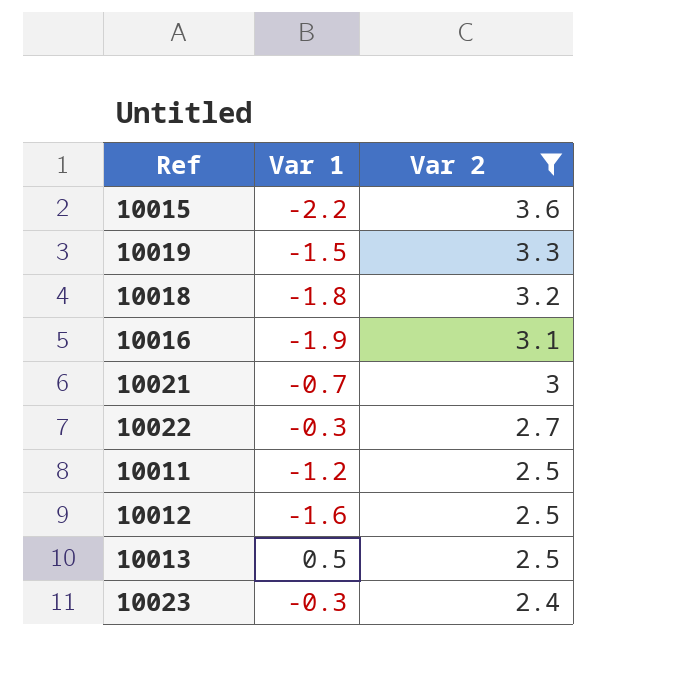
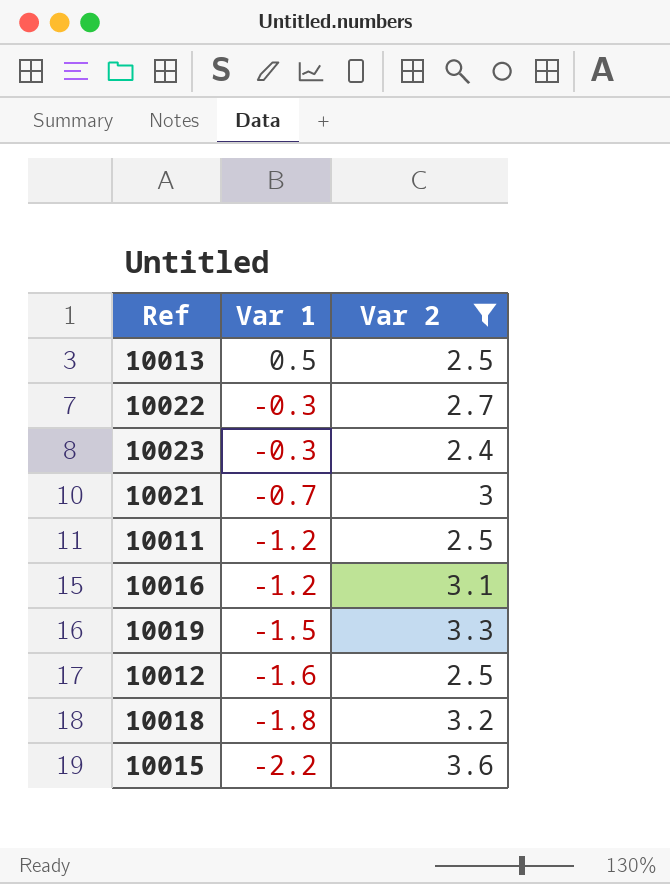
row order: Var 2 descending -> Var 1 descending
10016 | Var 1: -1.9 -> -1.2

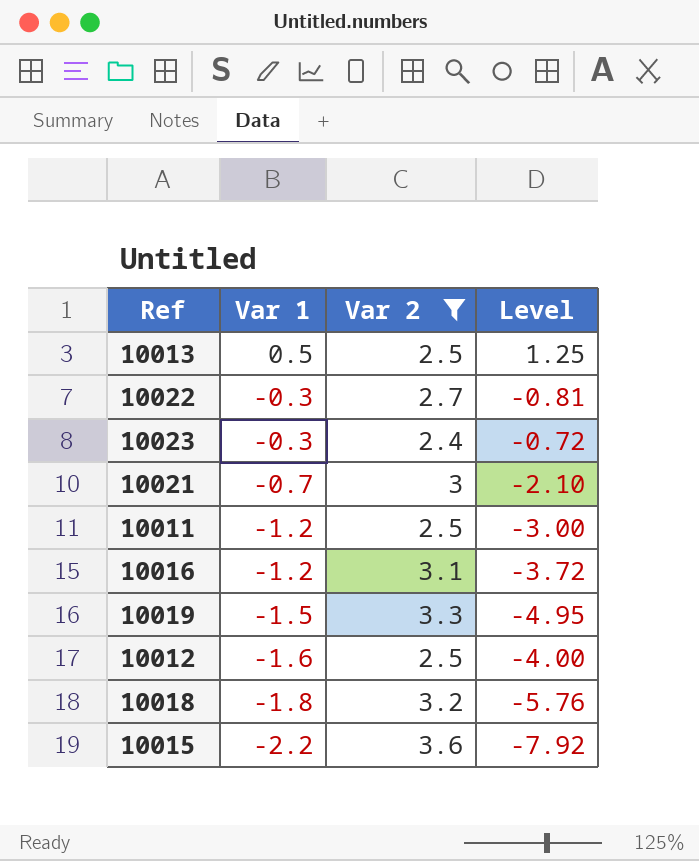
column Level | formula: none -> [Var 1] * [Var 2]

